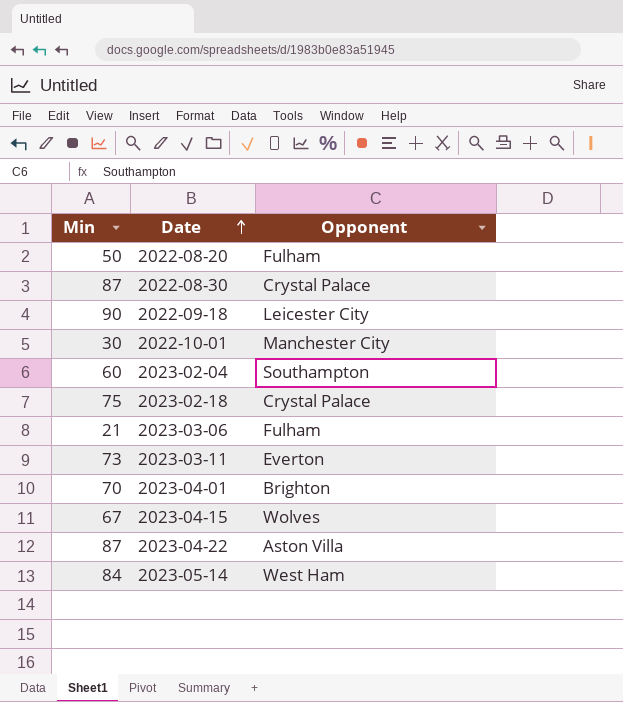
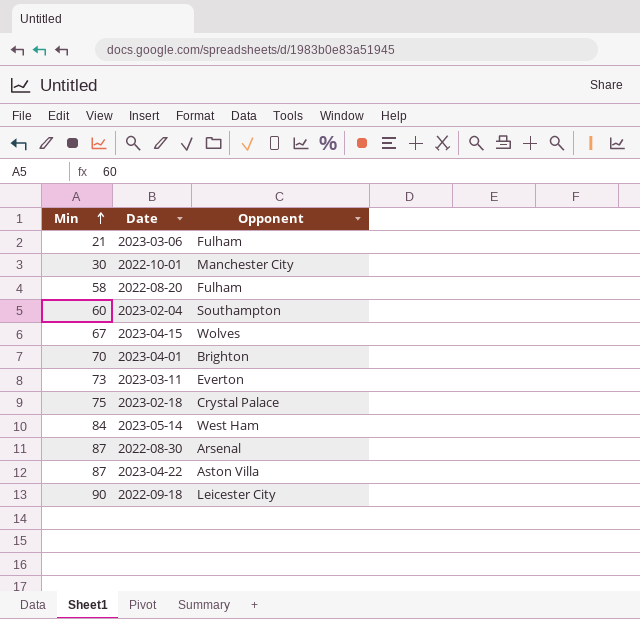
row order: Date ascending -> Min ascending
2022-08-20 | Min: 50 -> 58
2022-08-30 | Opponent: Crystal Palace -> Arsenal

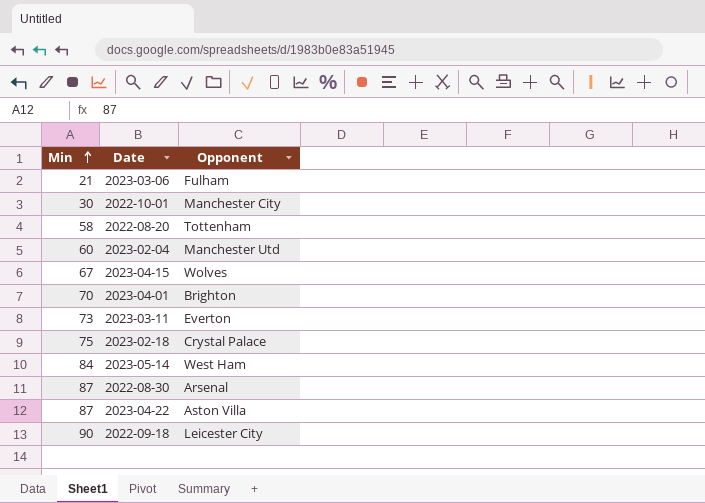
2022-08-20 | Opponent: Fulham -> Tottenham
2023-02-04 | Opponent: Southampton -> Manchester Utd

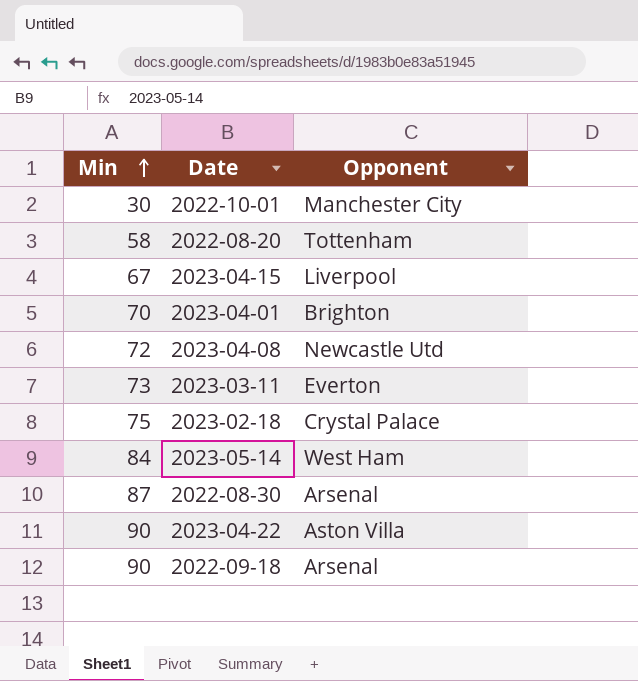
row 2023-03-06: 21 | Fulham -> none
row 2023-02-04: 60 | Manchester Utd -> none
2023-04-15 | Opponent: Wolves -> Liverpool
row 2023-04-08: none -> 72 | Newcastle Utd
2023-04-22 | Min: 87 -> 90
2022-09-18 | Opponent: Leicester City -> Arsenal

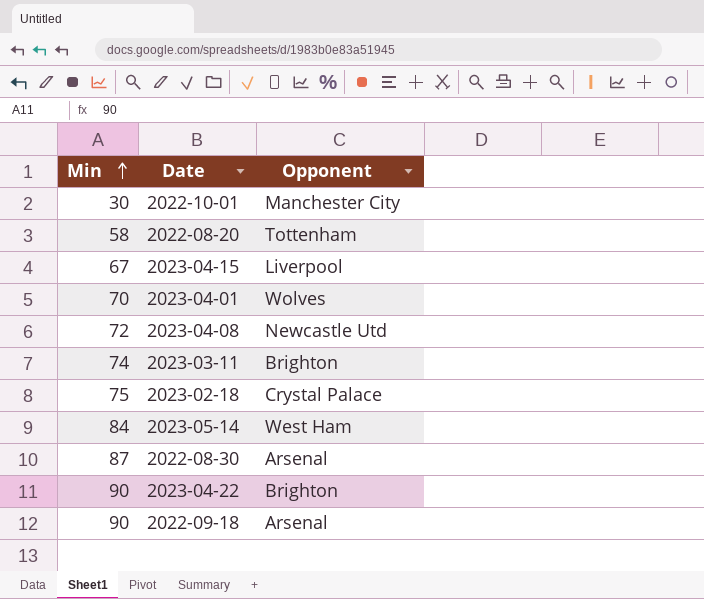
2023-04-01 | Opponent: Brighton -> Wolves
2023-03-11 | Min: 73 -> 74
2023-03-11 | Opponent: Everton -> Brighton
2023-04-22 | Opponent: Aston Villa -> Brighton

